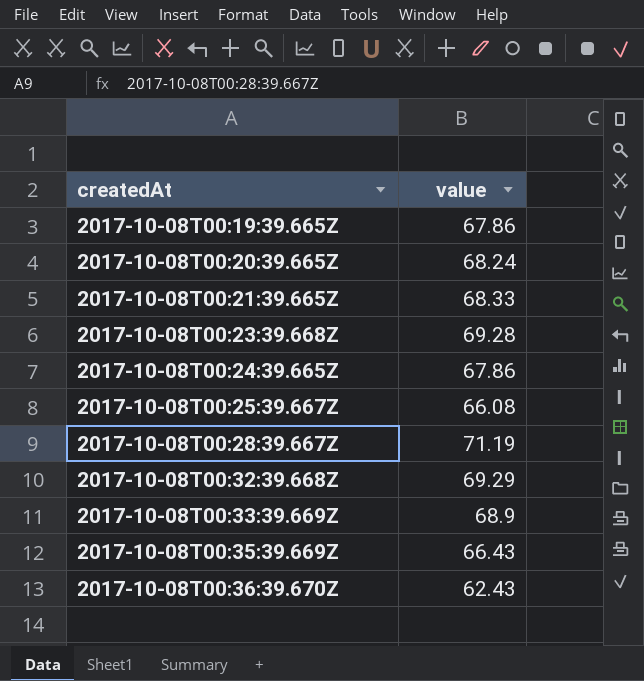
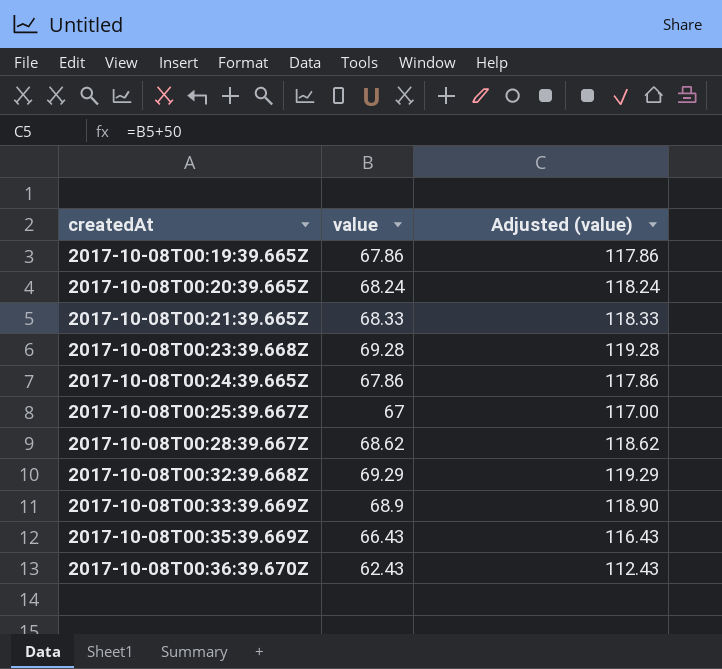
column Adjusted (value) | formula: none -> [value] + 50
2017-10-08T00:25:39.667Z | value: 66.08 -> 67
2017-10-08T00:28:39.667Z | value: 71.19 -> 68.62

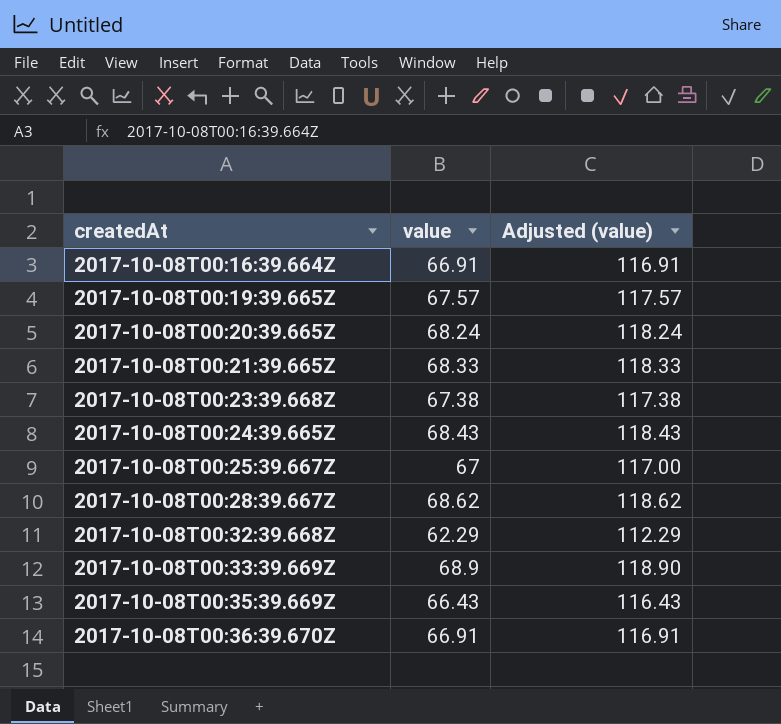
row 2017-10-08T00:16:39.664Z: none -> 66.91 | 116.91
2017-10-08T00:19:39.665Z | value: 67.86 -> 67.57
2017-10-08T00:19:39.665Z | Adjusted (value): 117.86 -> 117.57
2017-10-08T00:23:39.668Z | value: 69.28 -> 67.38
2017-10-08T00:23:39.668Z | Adjusted (value): 119.28 -> 117.38
2017-10-08T00:24:39.665Z | value: 67.86 -> 68.43
2017-10-08T00:24:39.665Z | Adjusted (value): 117.86 -> 118.43
2017-10-08T00:32:39.668Z | value: 69.29 -> 62.29
2017-10-08T00:32:39.668Z | Adjusted (value): 119.29 -> 112.29
2017-10-08T00:36:39.670Z | value: 62.43 -> 66.91
2017-10-08T00:36:39.670Z | Adjusted (value): 112.43 -> 116.91

